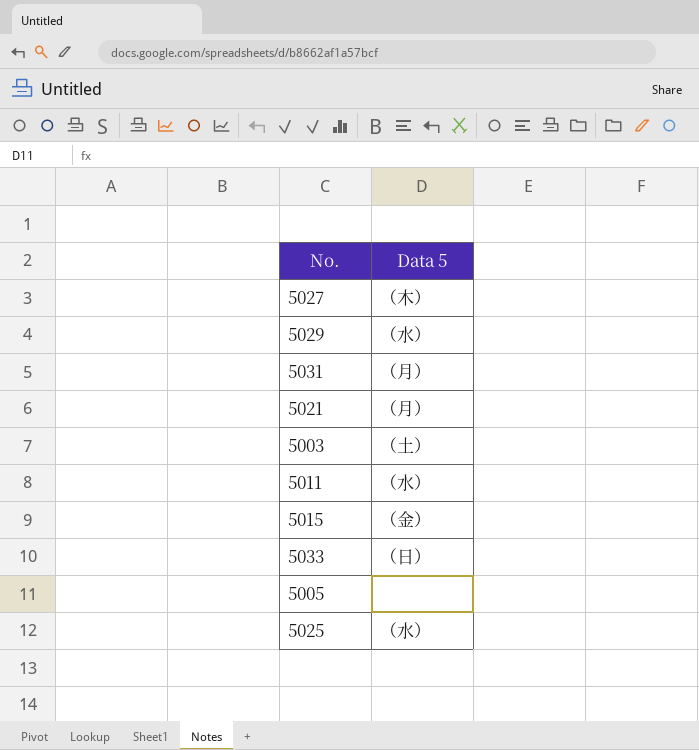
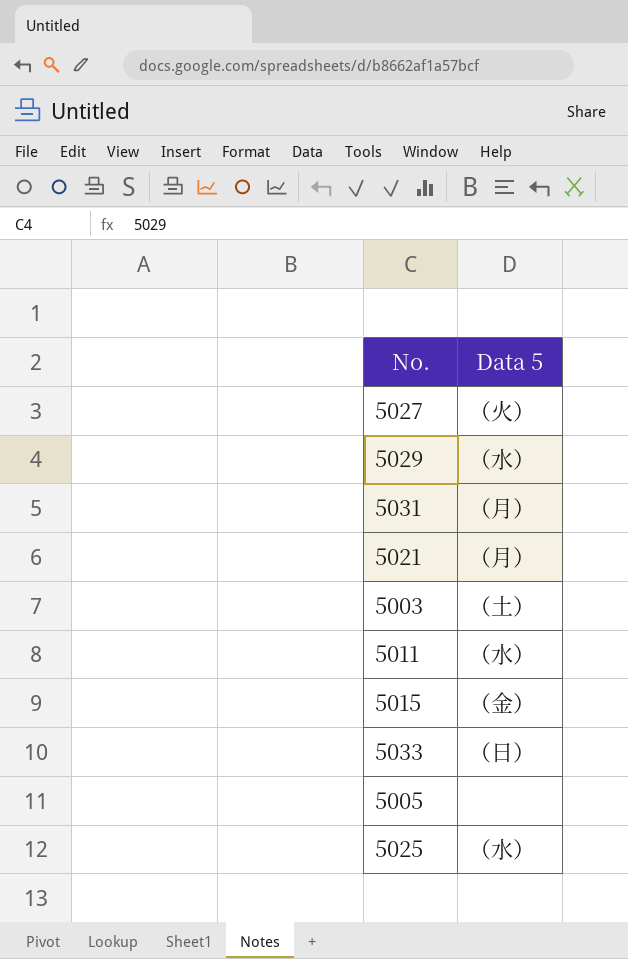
5027 | Data 5: （木） -> （火）

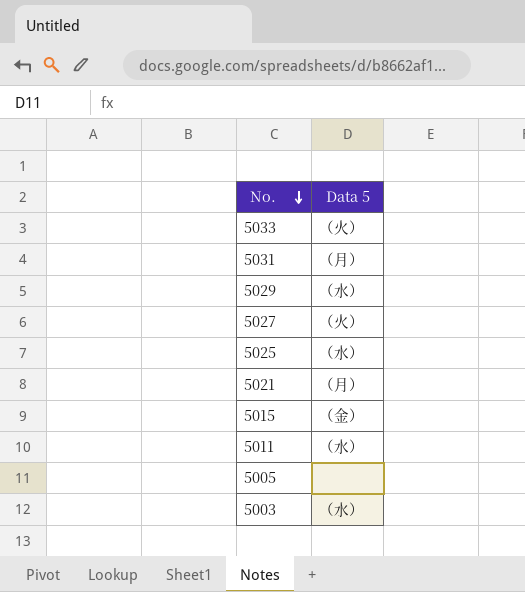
row order: none -> No. descending
5033 | Data 5: （日） -> （火）
5003 | Data 5: （土） -> （水）

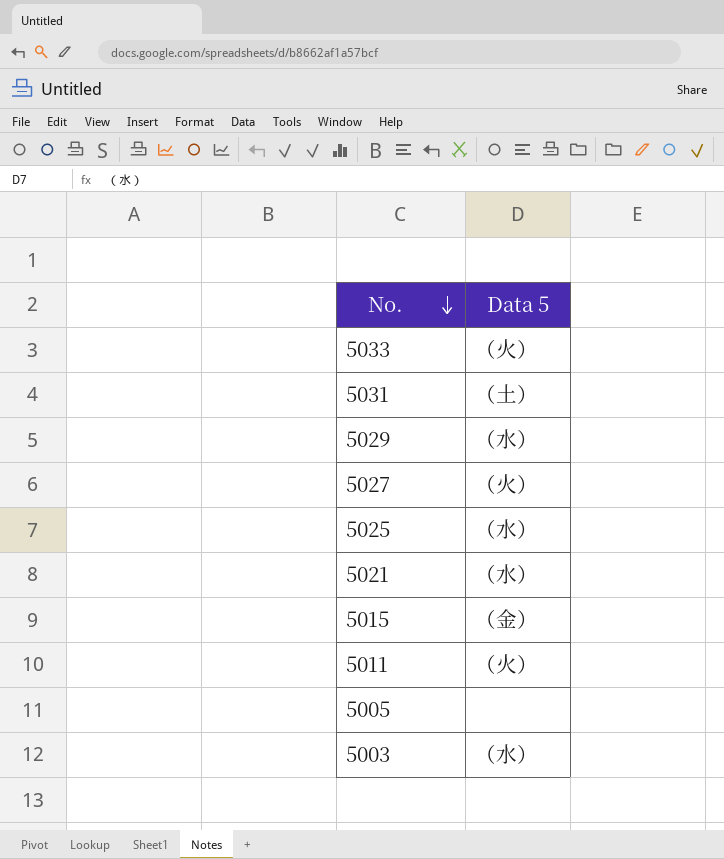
5031 | Data 5: （月） -> （土）
5021 | Data 5: （月） -> （水）
5011 | Data 5: （水） -> （火）

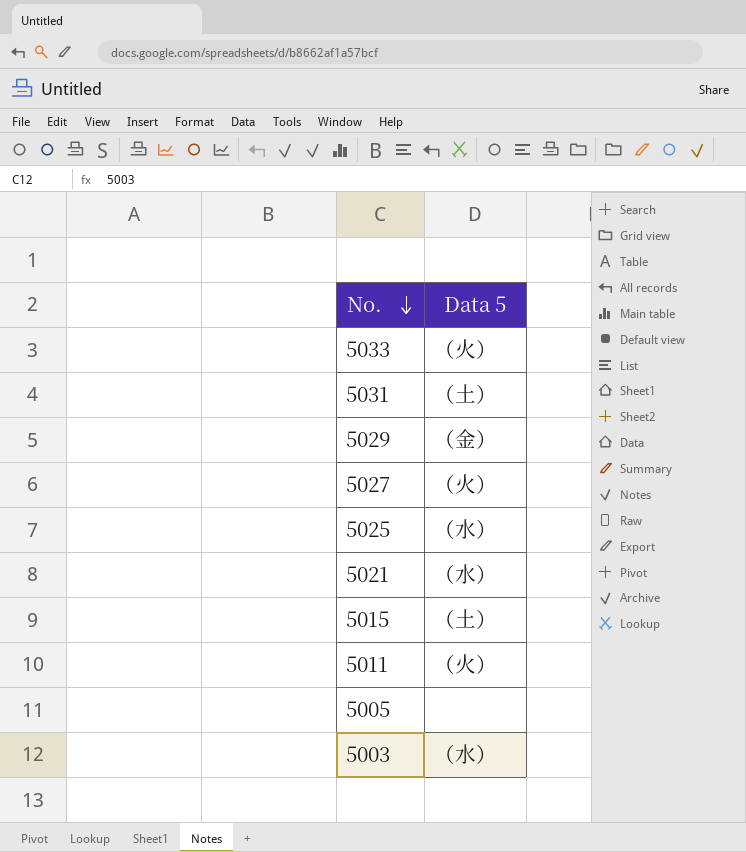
5029 | Data 5: （水） -> （金）
5015 | Data 5: （金） -> （土）

